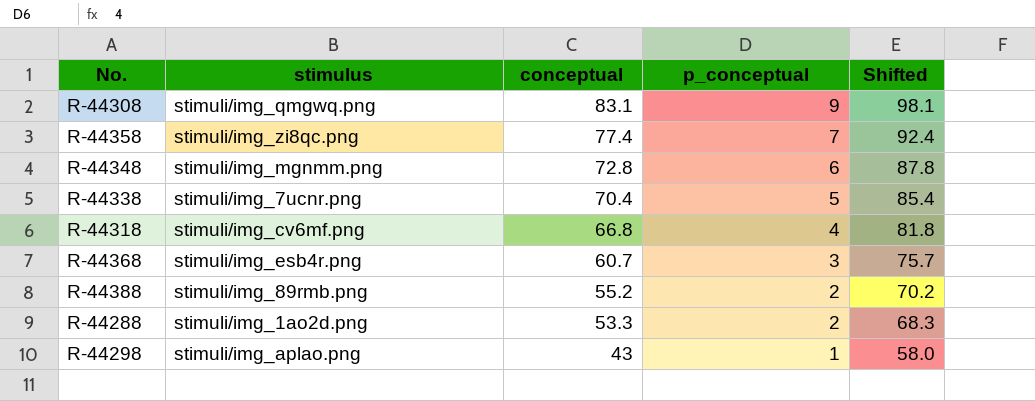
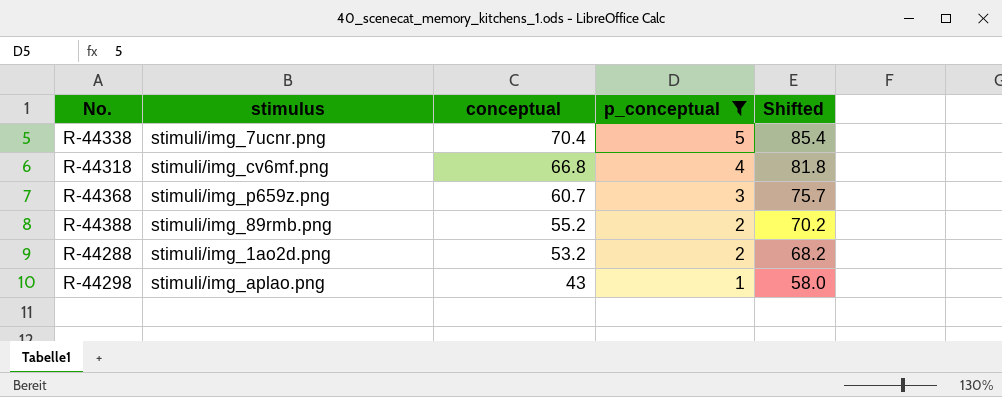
filter: none -> p_conceptual <= 5
R-44368 | stimulus: stimuli/img_esb4r.png -> stimuli/img_p659z.png
R-44288 | conceptual: 53.3 -> 53.2
R-44288 | Shifted: 68.3 -> 68.2

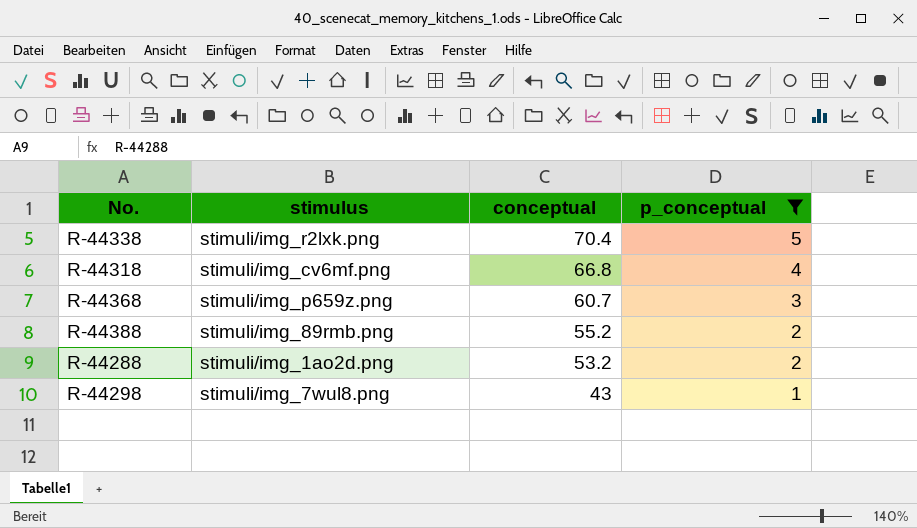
column Shifted | formula: [conceptual] + 15 -> none
R-44338 | stimulus: stimuli/img_7ucnr.png -> stimuli/img_r2lxk.png
R-44298 | stimulus: stimuli/img_aplao.png -> stimuli/img_7wul8.png

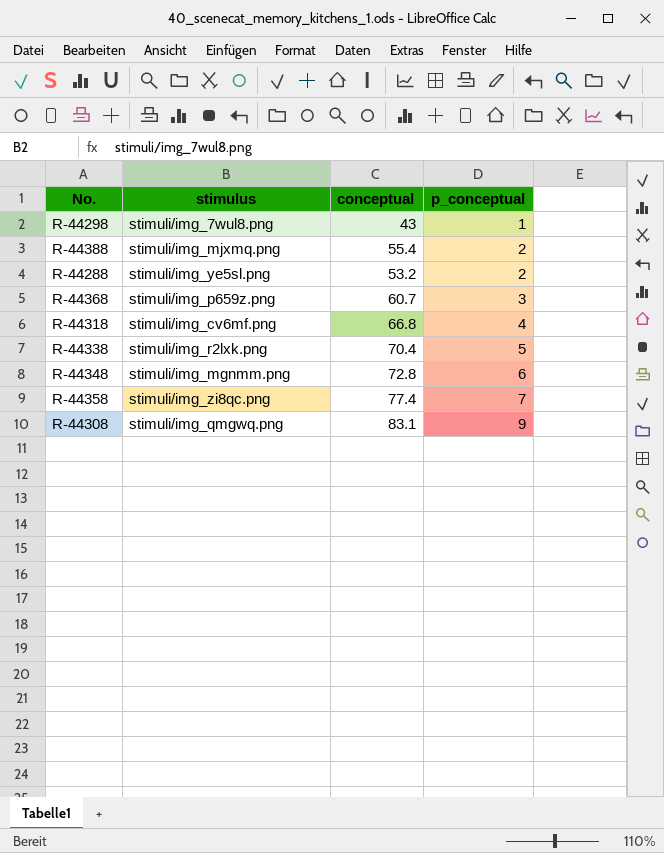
filter: p_conceptual <= 5 -> none
row order: conceptual descending -> p_conceptual ascending
R-44388 | stimulus: stimuli/img_89rmb.png -> stimuli/img_mjxmq.png
R-44388 | conceptual: 55.2 -> 55.4
R-44288 | stimulus: stimuli/img_1ao2d.png -> stimuli/img_ye5sl.png

